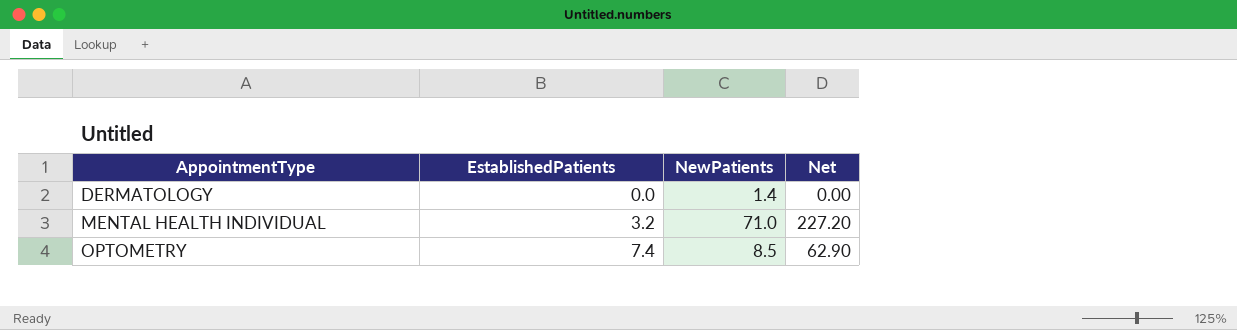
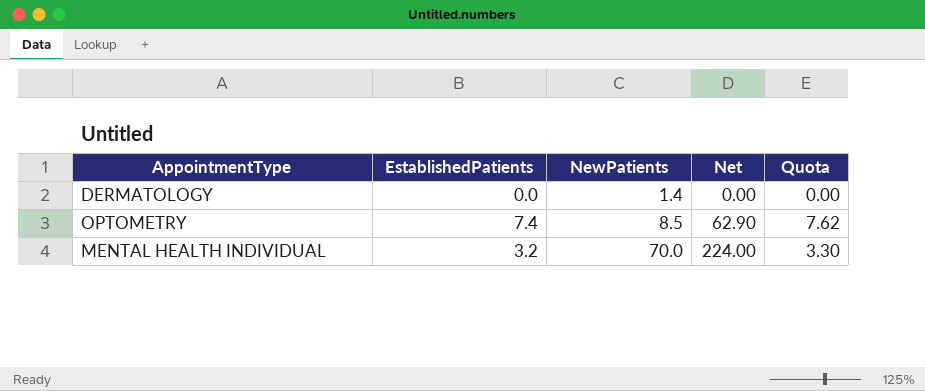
row order: AppointmentType ascending -> NewPatients ascending
column Quota | formula: none -> [EstablishedPatients] * 1.03
MENTAL HEALTH INDIVIDUAL | NewPatients: 71.0 -> 70.0
MENTAL HEALTH INDIVIDUAL | Net: 227.20 -> 224.00

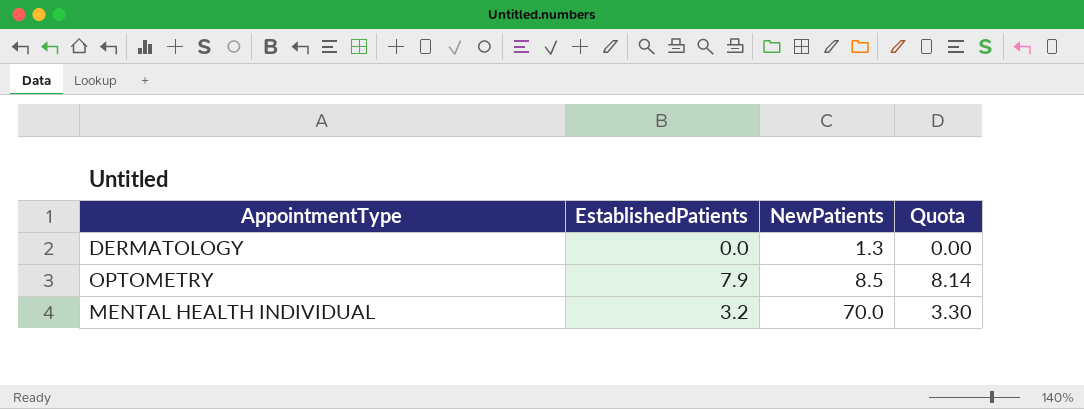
column Net | formula: [EstablishedPatients] * [NewPatients] -> none
DERMATOLOGY | NewPatients: 1.4 -> 1.3
OPTOMETRY | EstablishedPatients: 7.4 -> 7.9
OPTOMETRY | Quota: 7.62 -> 8.14

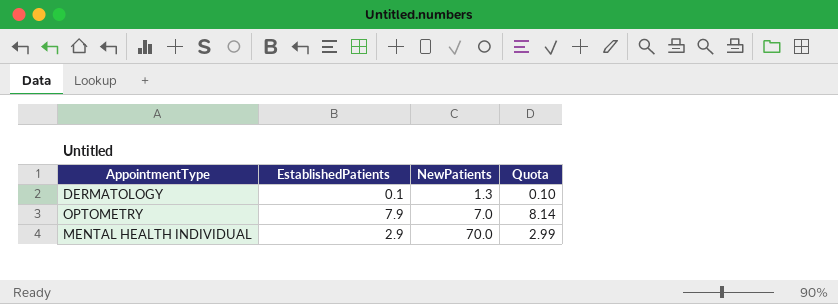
DERMATOLOGY | EstablishedPatients: 0.0 -> 0.1
DERMATOLOGY | Quota: 0.00 -> 0.10
OPTOMETRY | NewPatients: 8.5 -> 7.0
MENTAL HEALTH INDIVIDUAL | EstablishedPatients: 3.2 -> 2.9
MENTAL HEALTH INDIVIDUAL | Quota: 3.30 -> 2.99

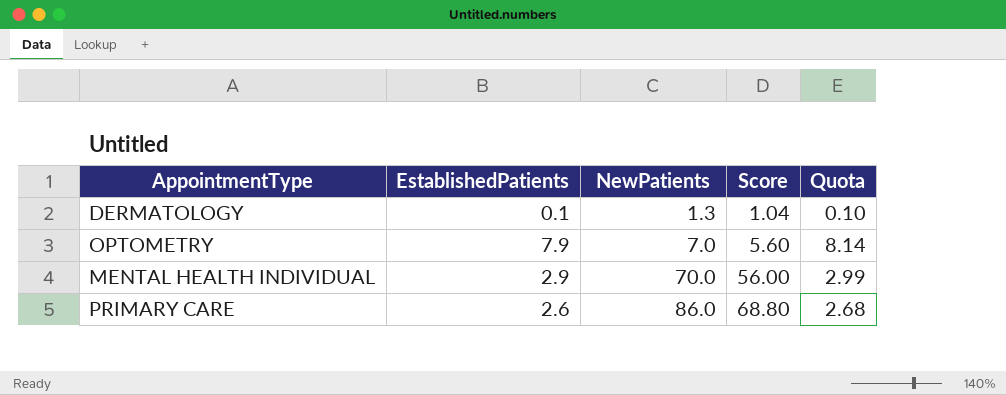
column Score | formula: none -> [NewPatients] * 0.8
row PRIMARY CARE: none -> 2.6 | 86.0 | 68.80 | 2.68

